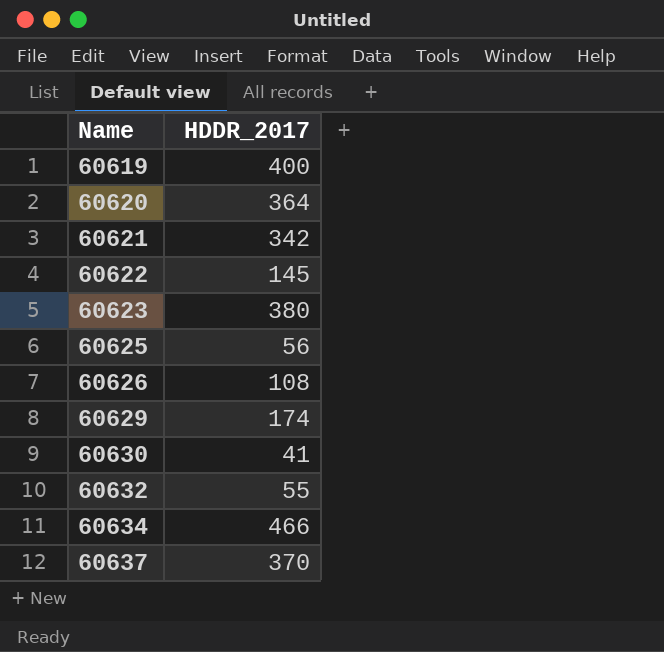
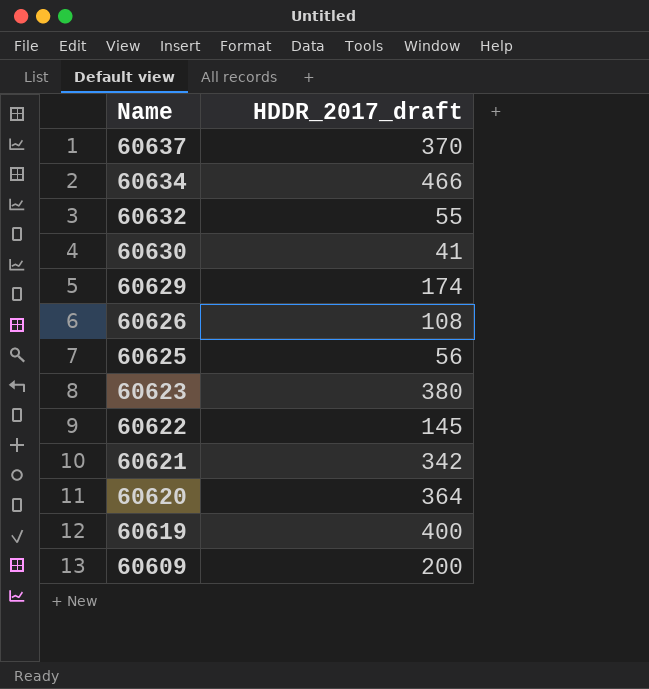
row order: Name ascending -> Name descending
column name: HDDR_2017 -> HDDR_2017_draft
row 60609: none -> 200

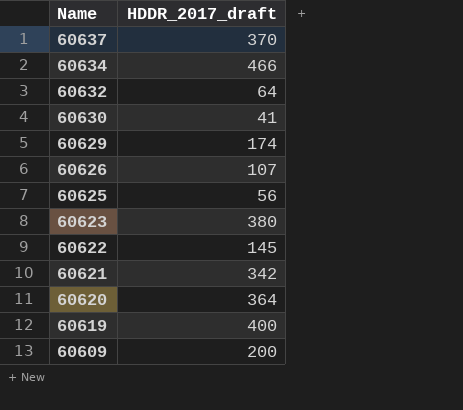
60632 | HDDR_2017_draft: 55 -> 64
60626 | HDDR_2017_draft: 108 -> 107

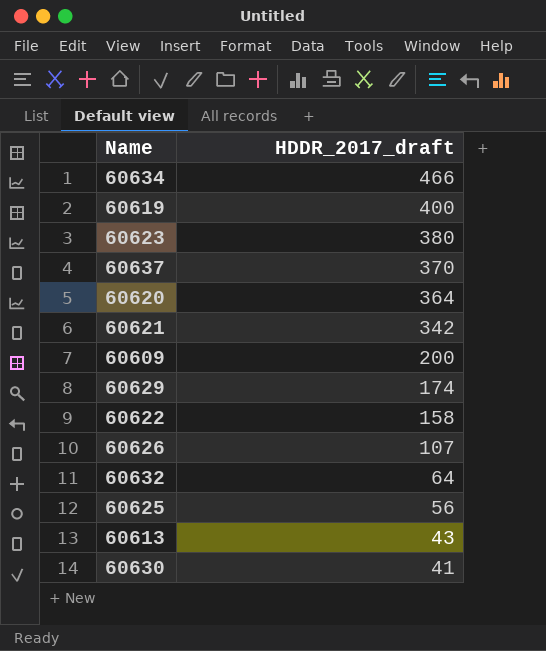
row order: Name descending -> HDDR_2017_draft descending
60622 | HDDR_2017_draft: 145 -> 158
row 60613: none -> 43

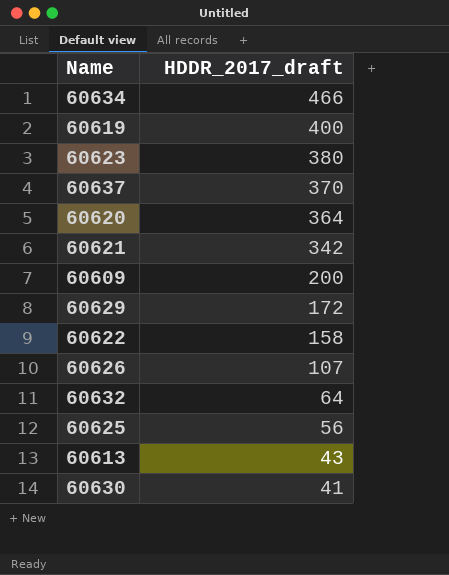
60629 | HDDR_2017_draft: 174 -> 172

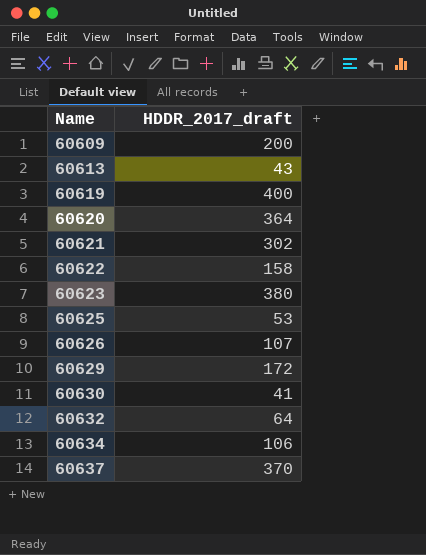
row order: HDDR_2017_draft descending -> Name ascending
60621 | HDDR_2017_draft: 342 -> 302
60625 | HDDR_2017_draft: 56 -> 53
60634 | HDDR_2017_draft: 466 -> 106

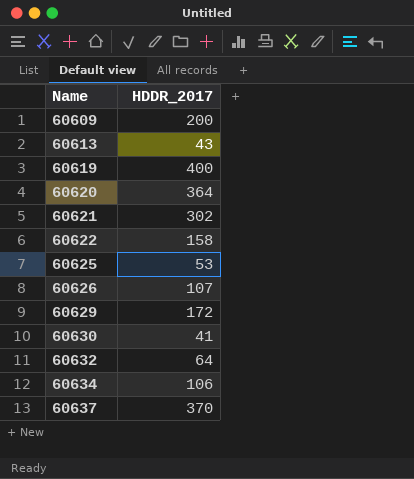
column name: HDDR_2017_draft -> HDDR_2017
row 60623: 380 -> none

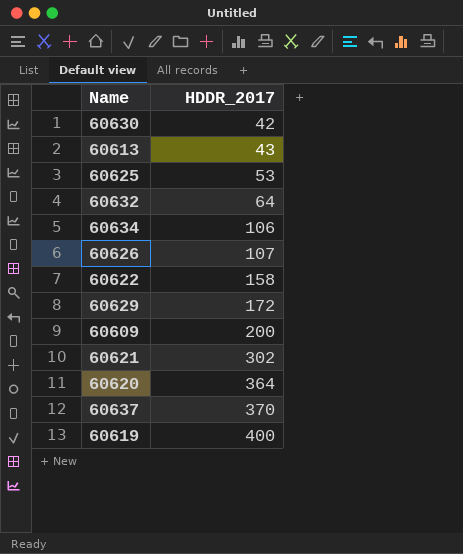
row order: Name ascending -> HDDR_2017 ascending
60630 | HDDR_2017: 41 -> 42

